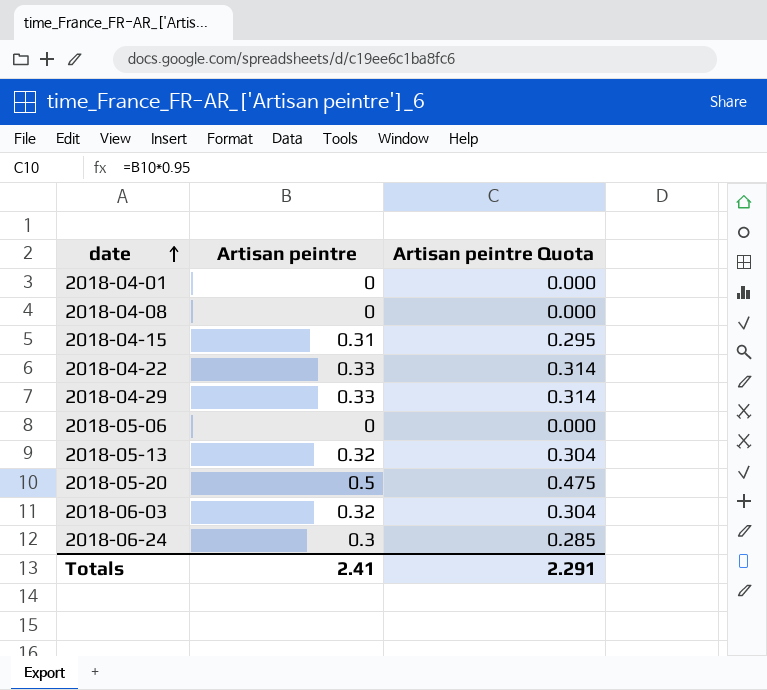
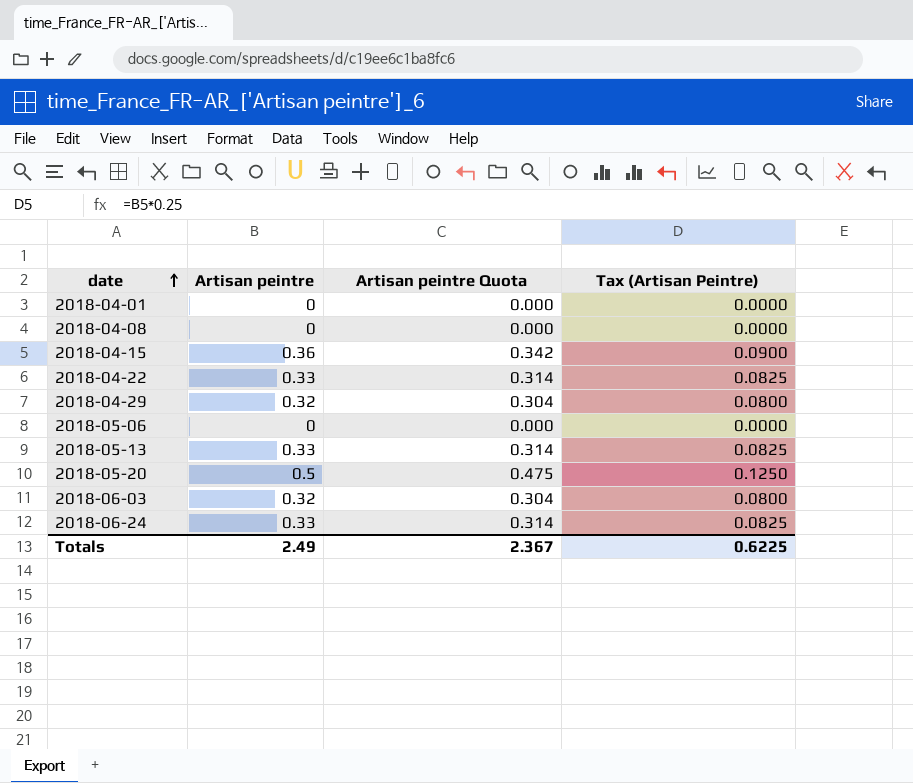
column Tax (Artisan Peintre) | formula: none -> [Artisan peintre] * 0.25
2018-04-15 | Artisan peintre: 0.31 -> 0.36
2018-04-15 | Artisan peintre Quota: 0.295 -> 0.342
2018-04-29 | Artisan peintre: 0.33 -> 0.32
2018-04-29 | Artisan peintre Quota: 0.314 -> 0.304
2018-05-13 | Artisan peintre: 0.32 -> 0.33
2018-05-13 | Artisan peintre Quota: 0.304 -> 0.314
2018-06-24 | Artisan peintre: 0.3 -> 0.33
2018-06-24 | Artisan peintre Quota: 0.285 -> 0.314
Totals | Artisan peintre: 2.41 -> 2.49
Totals | Artisan peintre Quota: 2.291 -> 2.367

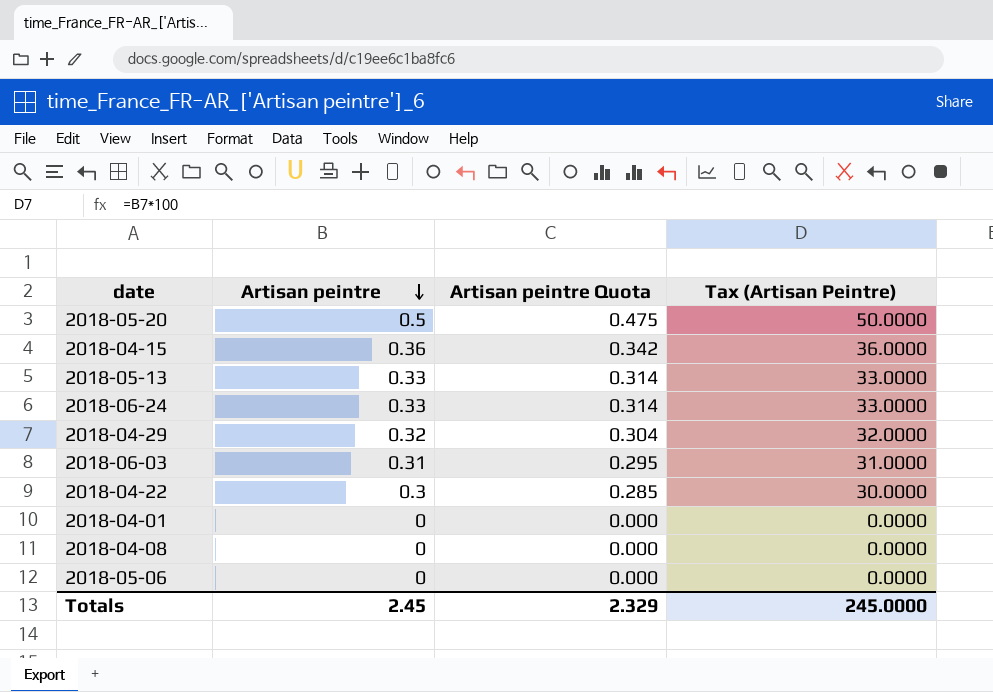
row order: date ascending -> Artisan peintre descending
column Tax (Artisan Peintre) | formula: [Artisan peintre] * 0.25 -> [Artisan peintre] * 100
2018-06-03 | Artisan peintre: 0.32 -> 0.31
2018-06-03 | Artisan peintre Quota: 0.304 -> 0.295
2018-04-22 | Artisan peintre: 0.33 -> 0.3
2018-04-22 | Artisan peintre Quota: 0.314 -> 0.285
Totals | Artisan peintre: 2.49 -> 2.45
Totals | Artisan peintre Quota: 2.367 -> 2.329
Totals | Tax (Artisan Peintre): 0.6225 -> 245.0000

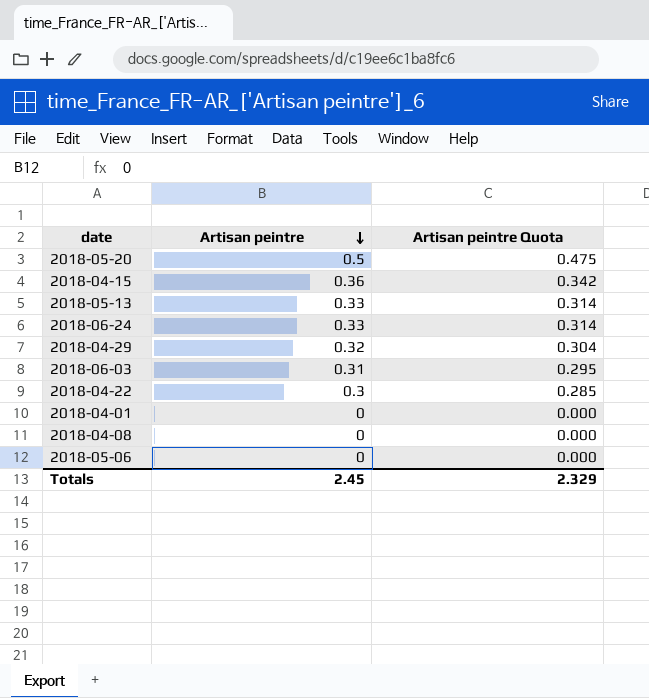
column Tax (Artisan Peintre) | formula: [Artisan peintre] * 100 -> none

